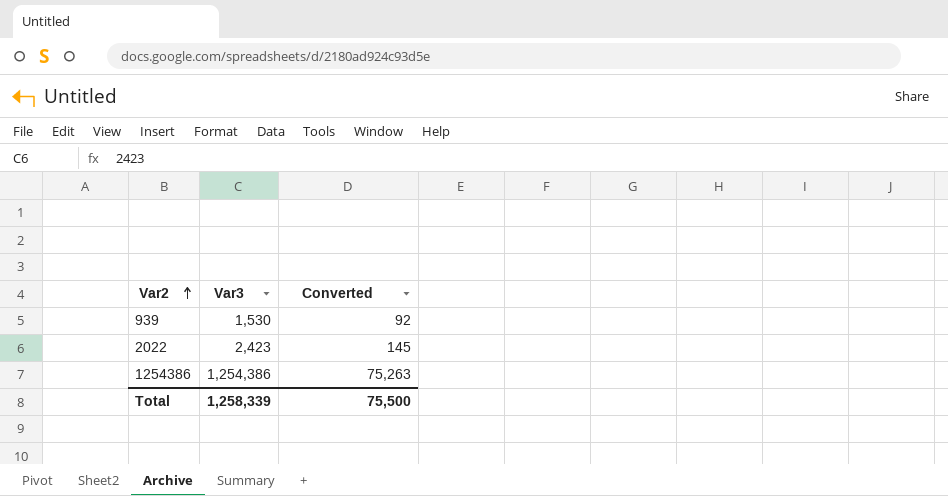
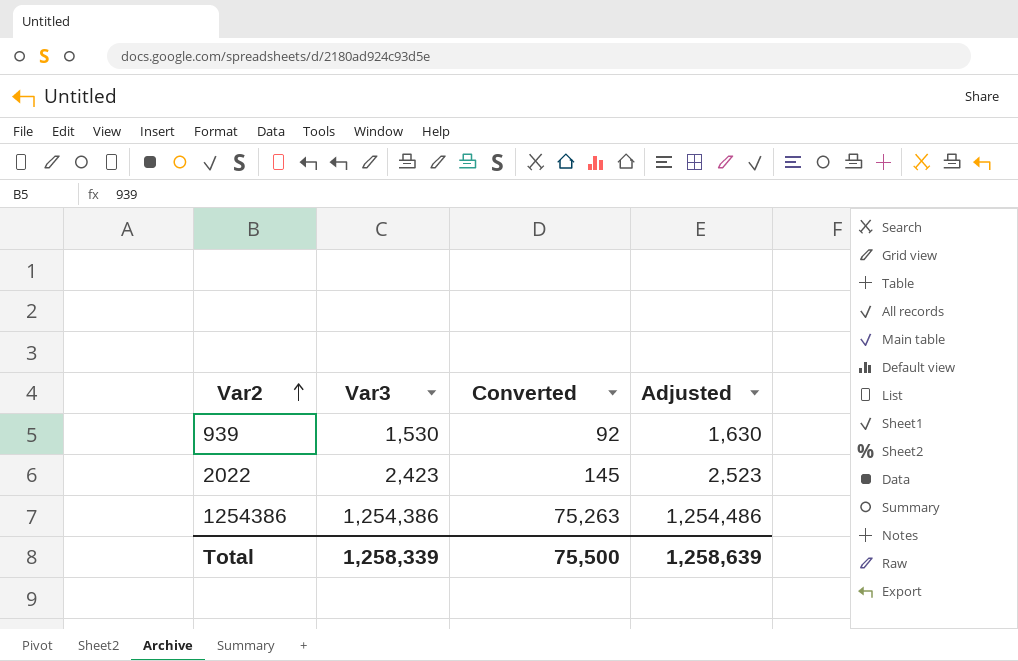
column Adjusted | formula: none -> [Var3] + 100

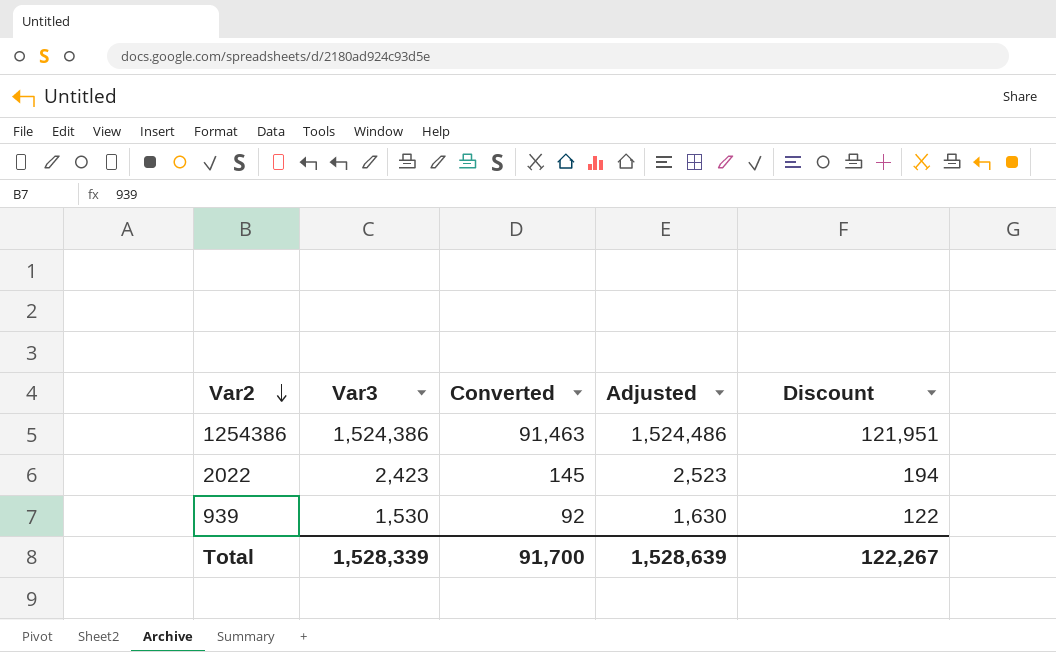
row order: Var2 ascending -> Var2 descending
column Discount | formula: none -> [Var3] * 0.08
1254386 | Var3: 1,254,386 -> 1,524,386
1254386 | Converted: 75,263 -> 91,463
1254386 | Adjusted: 1,254,486 -> 1,524,486
Total | Var3: 1,258,339 -> 1,528,339
Total | Converted: 75,500 -> 91,700
Total | Adjusted: 1,258,639 -> 1,528,639

